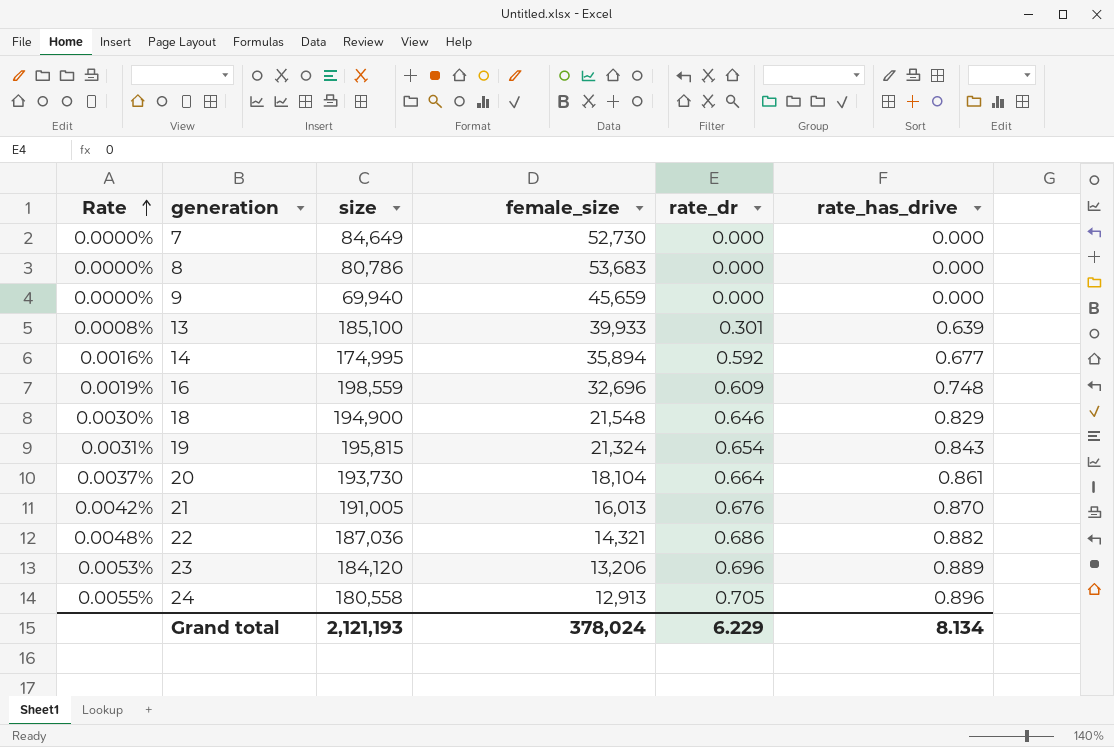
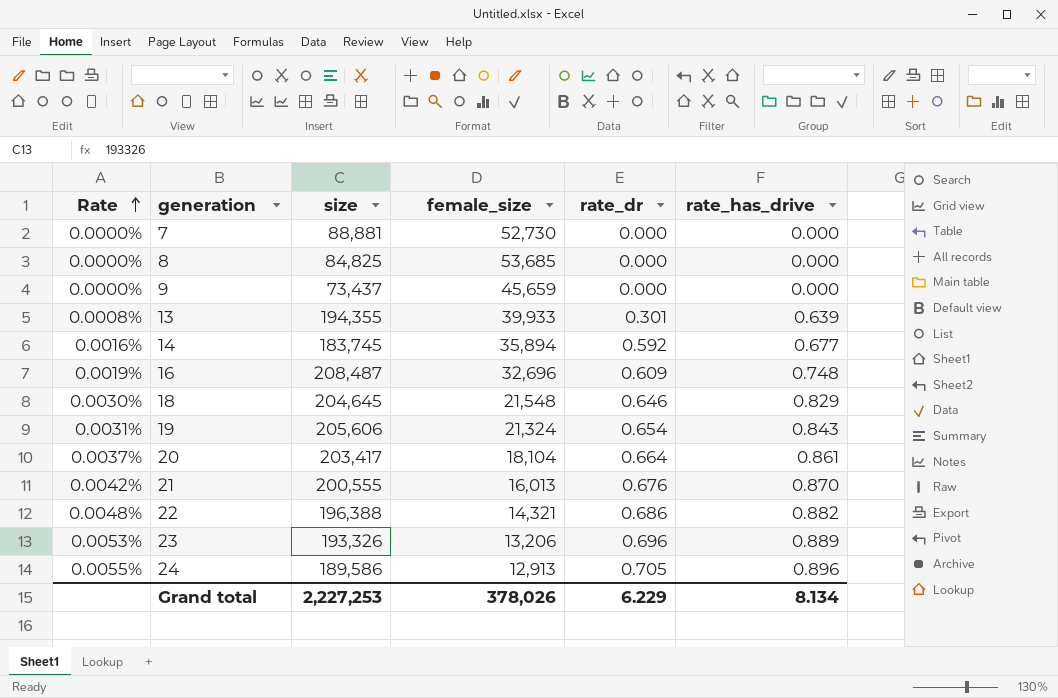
7 | size: 84,649 -> 88,881
8 | size: 80,786 -> 84,825
8 | female_size: 53,683 -> 53,685
9 | size: 69,940 -> 73,437
13 | size: 185,100 -> 194,355
14 | size: 174,995 -> 183,745
16 | size: 198,559 -> 208,487
18 | size: 194,900 -> 204,645
19 | size: 195,815 -> 205,606
20 | size: 193,730 -> 203,417
21 | size: 191,005 -> 200,555
22 | size: 187,036 -> 196,388
23 | size: 184,120 -> 193,326
24 | size: 180,558 -> 189,586
Grand total | size: 2,121,193 -> 2,227,253
Grand total | female_size: 378,024 -> 378,026

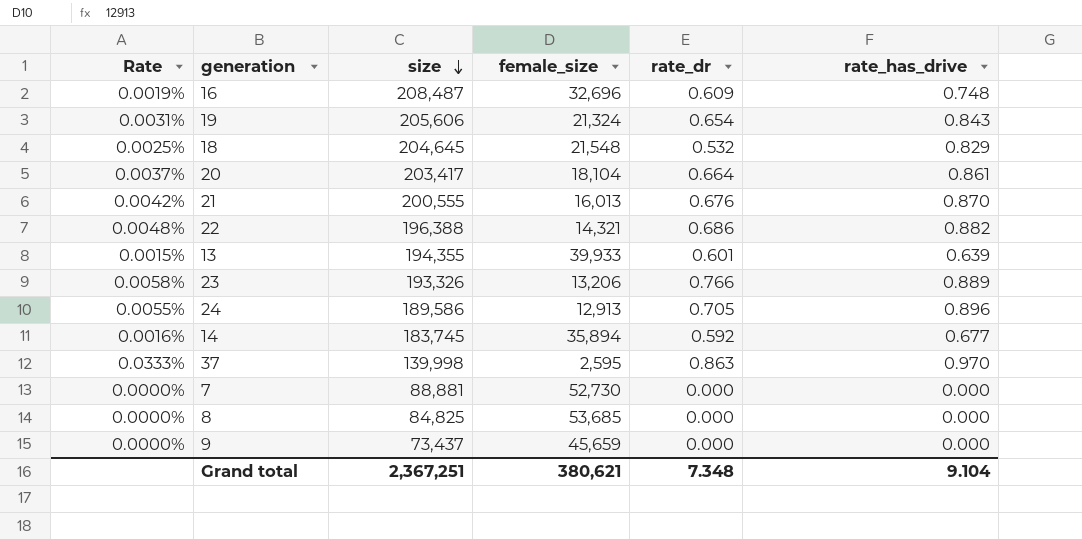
row order: Rate ascending -> size descending
18 | Rate: 0.0030% -> 0.0025%
18 | rate_dr: 0.646 -> 0.532
13 | Rate: 0.0008% -> 0.0015%
13 | rate_dr: 0.301 -> 0.601
23 | Rate: 0.0053% -> 0.0058%
23 | rate_dr: 0.696 -> 0.766
row 37: none -> 0.0333% | 139,998 | 2,595 | 0.863 | 0.970
Grand total | size: 2,227,253 -> 2,367,251
Grand total | female_size: 378,026 -> 380,621
Grand total | rate_dr: 6.229 -> 7.348
Grand total | rate_has_drive: 8.134 -> 9.104

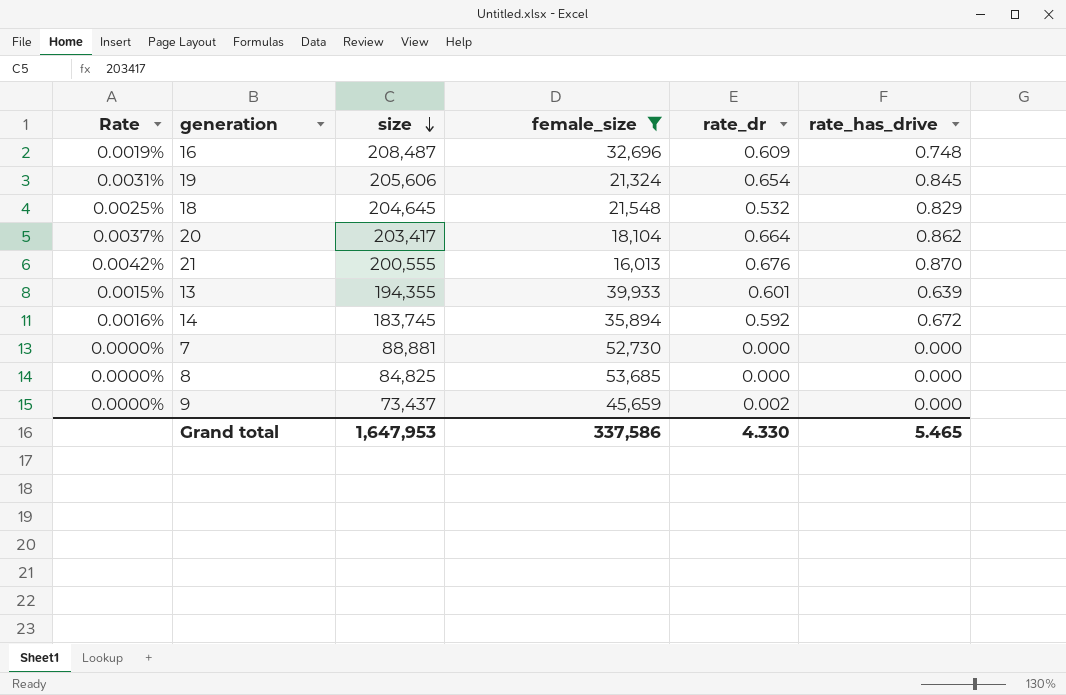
filter: none -> female_size >= 16,013
19 | rate_has_drive: 0.843 -> 0.845
20 | rate_has_drive: 0.861 -> 0.862
14 | rate_has_drive: 0.677 -> 0.672
9 | rate_dr: 0.000 -> 0.002
Grand total | size: 2,367,251 -> 1,647,953
Grand total | female_size: 380,621 -> 337,586
Grand total | rate_dr: 7.348 -> 4.330
Grand total | rate_has_drive: 9.104 -> 5.465

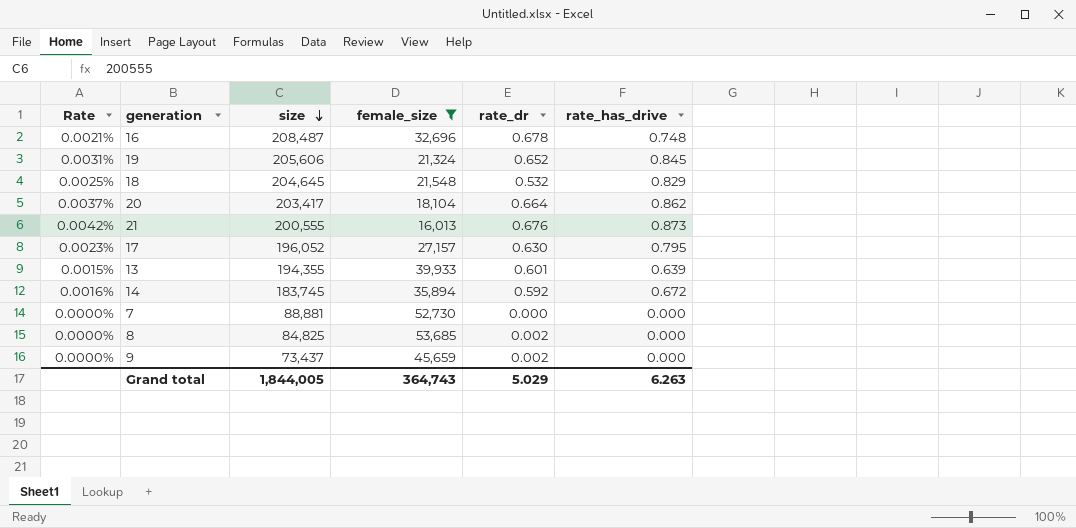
16 | Rate: 0.0019% -> 0.0021%
16 | rate_dr: 0.609 -> 0.678
19 | rate_dr: 0.654 -> 0.652
21 | rate_has_drive: 0.870 -> 0.873
row 17: none -> 0.0023% | 196,052 | 27,157 | 0.630 | 0.795
8 | rate_dr: 0.000 -> 0.002
Grand total | size: 1,647,953 -> 1,844,005
Grand total | female_size: 337,586 -> 364,743
Grand total | rate_dr: 4.330 -> 5.029
Grand total | rate_has_drive: 5.465 -> 6.263

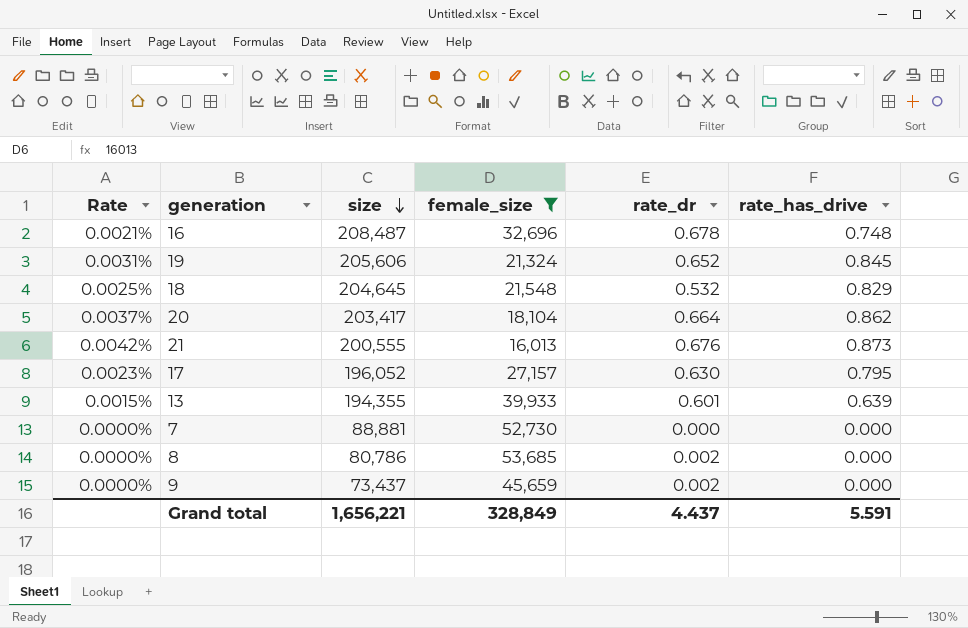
row 14: 0.0016% | 183,745 | 35,894 | 0.592 | 0.672 -> none
8 | size: 84,825 -> 80,786
Grand total | size: 1,844,005 -> 1,656,221
Grand total | female_size: 364,743 -> 328,849
Grand total | rate_dr: 5.029 -> 4.437
Grand total | rate_has_drive: 6.263 -> 5.591

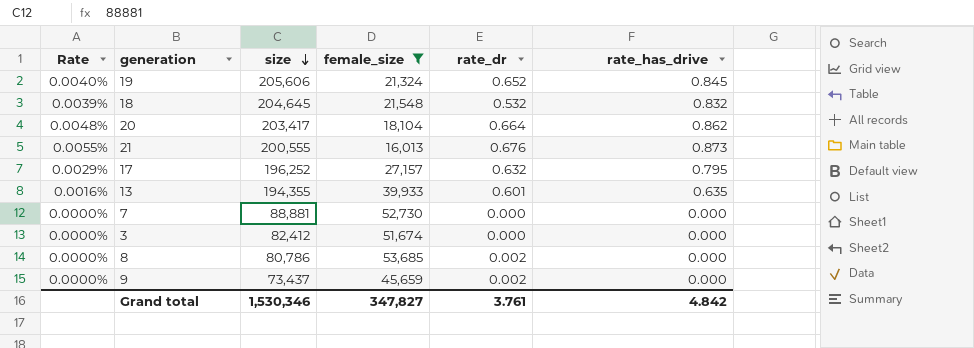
column Rate | formula: [rate_dr] / [female_size] -> [rate_has_drive] / [female_size]
row 16: 0.0021% | 208,487 | 32,696 | 0.678 | 0.748 -> none
18 | rate_has_drive: 0.829 -> 0.832
17 | size: 196,052 -> 196,252
17 | rate_dr: 0.630 -> 0.632
13 | rate_has_drive: 0.639 -> 0.635
row 3: none -> 0.0000% | 82,412 | 51,674 | 0.000 | 0.000
Grand total | size: 1,656,221 -> 1,530,346
Grand total | female_size: 328,849 -> 347,827
Grand total | rate_dr: 4.437 -> 3.761
Grand total | rate_has_drive: 5.591 -> 4.842

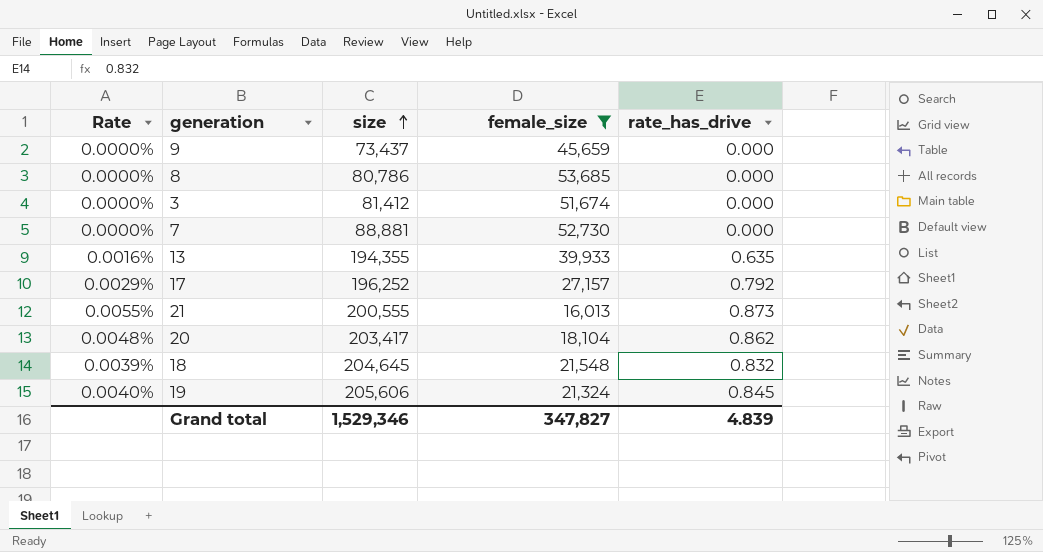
row order: size descending -> size ascending
column rate_dr | position: 5 -> none
3 | size: 82,412 -> 81,412
17 | rate_has_drive: 0.795 -> 0.792
Grand total | size: 1,530,346 -> 1,529,346
Grand total | rate_has_drive: 4.842 -> 4.839

